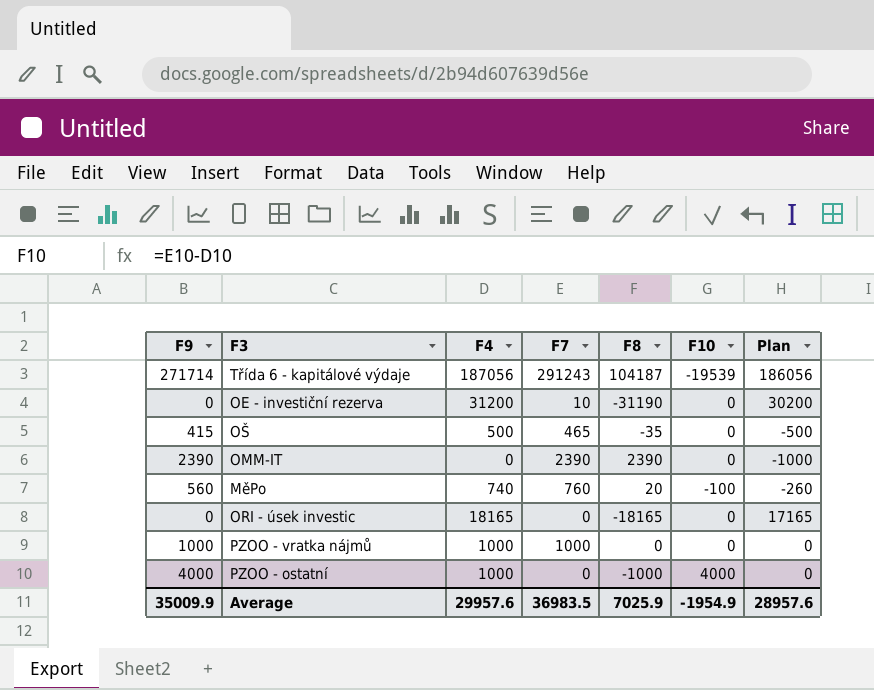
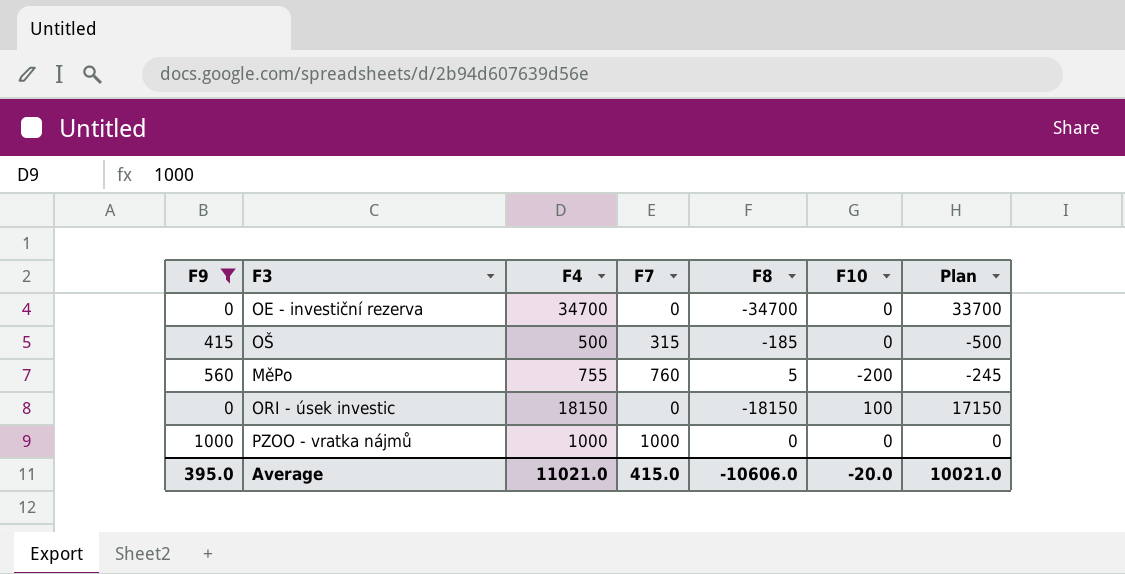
filter: none -> F9 <= 1000
OE - investiční rezerva | F4: 31200 -> 34700
OE - investiční rezerva | F7: 10 -> 0
OE - investiční rezerva | F8: -31190 -> -34700
OE - investiční rezerva | Plan: 30200 -> 33700
OŠ | F7: 465 -> 315
OŠ | F8: -35 -> -185
MěPo | F4: 740 -> 755
MěPo | F8: 20 -> 5
MěPo | F10: -100 -> -200
MěPo | Plan: -260 -> -245
ORI - úsek investic | F4: 18165 -> 18150
ORI - úsek investic | F8: -18165 -> -18150
ORI - úsek investic | F10: 0 -> 100
ORI - úsek investic | Plan: 17165 -> 17150
Average | F9: 35009.9 -> 395.0
Average | F4: 29957.6 -> 11021.0
Average | F7: 36983.5 -> 415.0
Average | F8: 7025.9 -> -10606.0
Average | F10: -1954.9 -> -20.0
Average | Plan: 28957.6 -> 10021.0

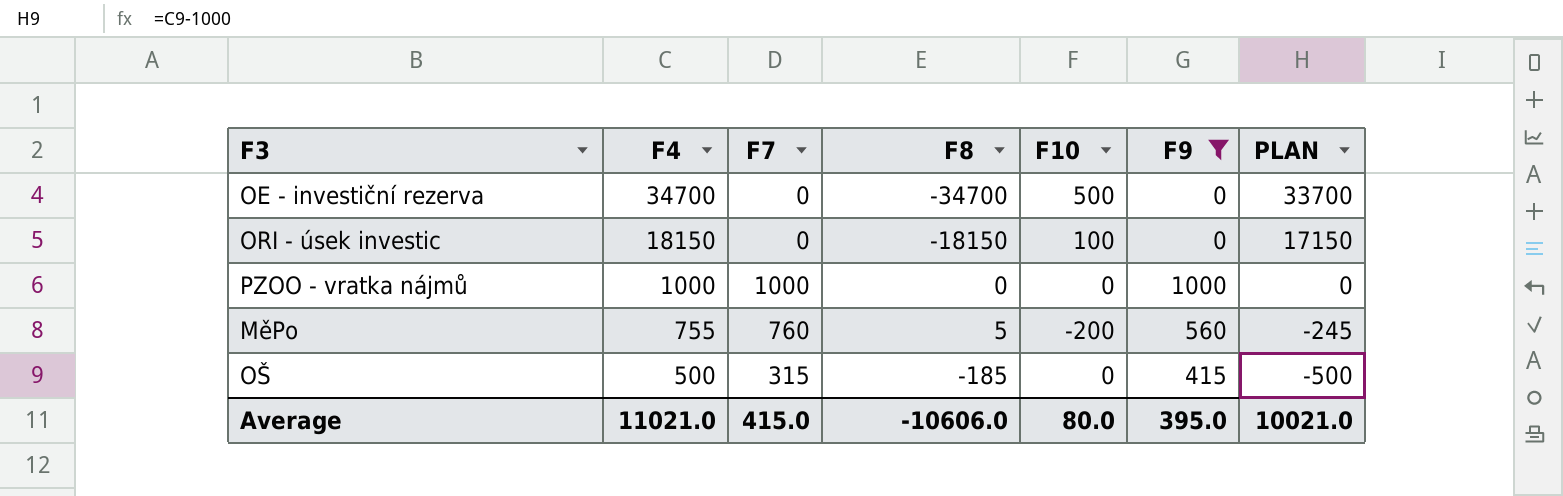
row order: none -> F4 descending
column F9 | position: 1 -> 6
column name: Plan -> PLAN
OE - investiční rezerva | F10: 0 -> 500
Average | F10: -20.0 -> 80.0

